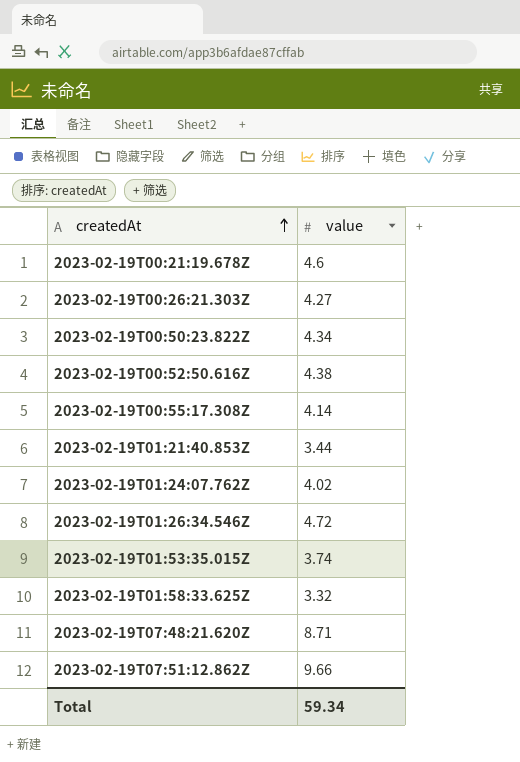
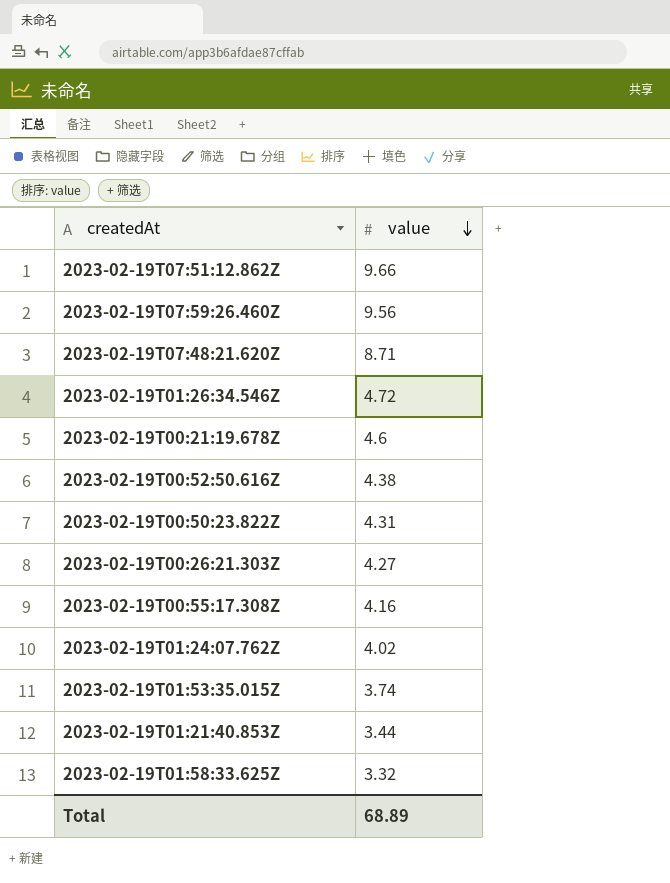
row order: createdAt ascending -> value descending
row 2023-02-19T07:59:26.460Z: none -> 9.56
2023-02-19T00:50:23.822Z | value: 4.34 -> 4.31
2023-02-19T00:55:17.308Z | value: 4.14 -> 4.16
Total | value: 59.34 -> 68.89

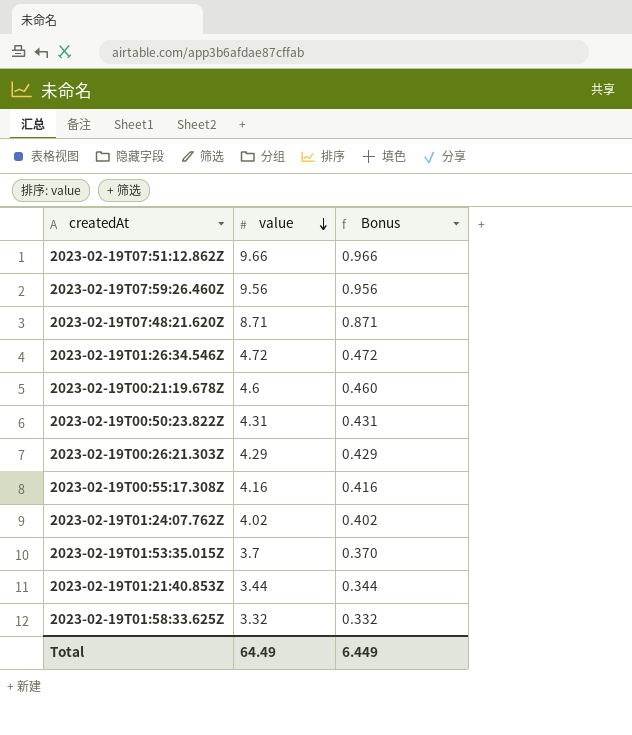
column Bonus | formula: none -> [value] * 0.1
row 2023-02-19T00:52:50.616Z: 4.38 -> none
2023-02-19T00:26:21.303Z | value: 4.27 -> 4.29
2023-02-19T01:53:35.015Z | value: 3.74 -> 3.7
Total | value: 68.89 -> 64.49

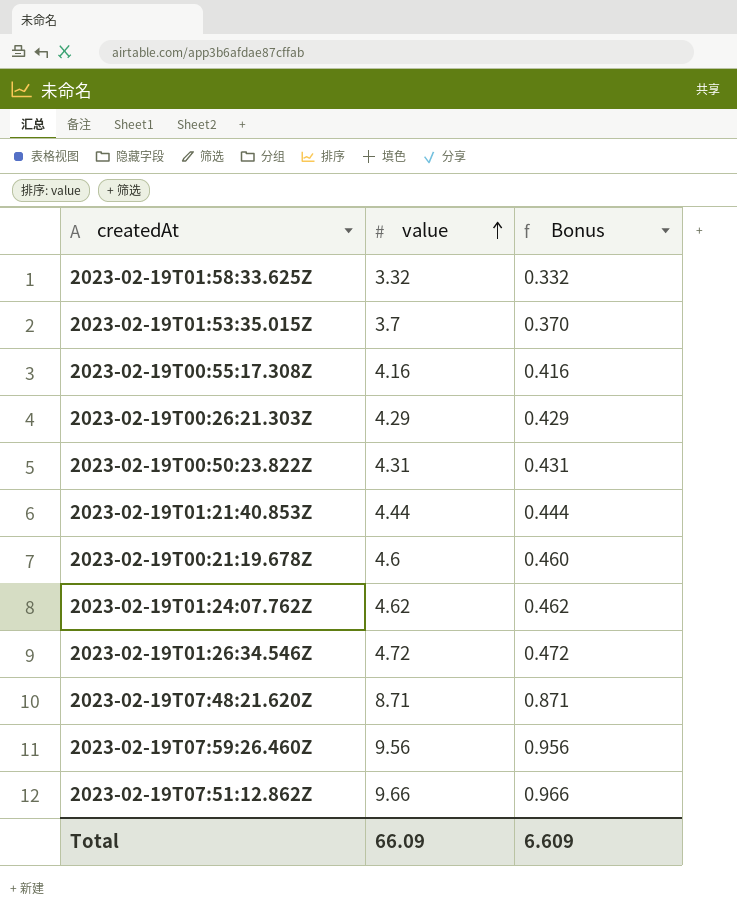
row order: value descending -> value ascending
2023-02-19T01:21:40.853Z | value: 3.44 -> 4.44
2023-02-19T01:21:40.853Z | Bonus: 0.344 -> 0.444
2023-02-19T01:24:07.762Z | value: 4.02 -> 4.62
2023-02-19T01:24:07.762Z | Bonus: 0.402 -> 0.462
Total | value: 64.49 -> 66.09
Total | Bonus: 6.449 -> 6.609

